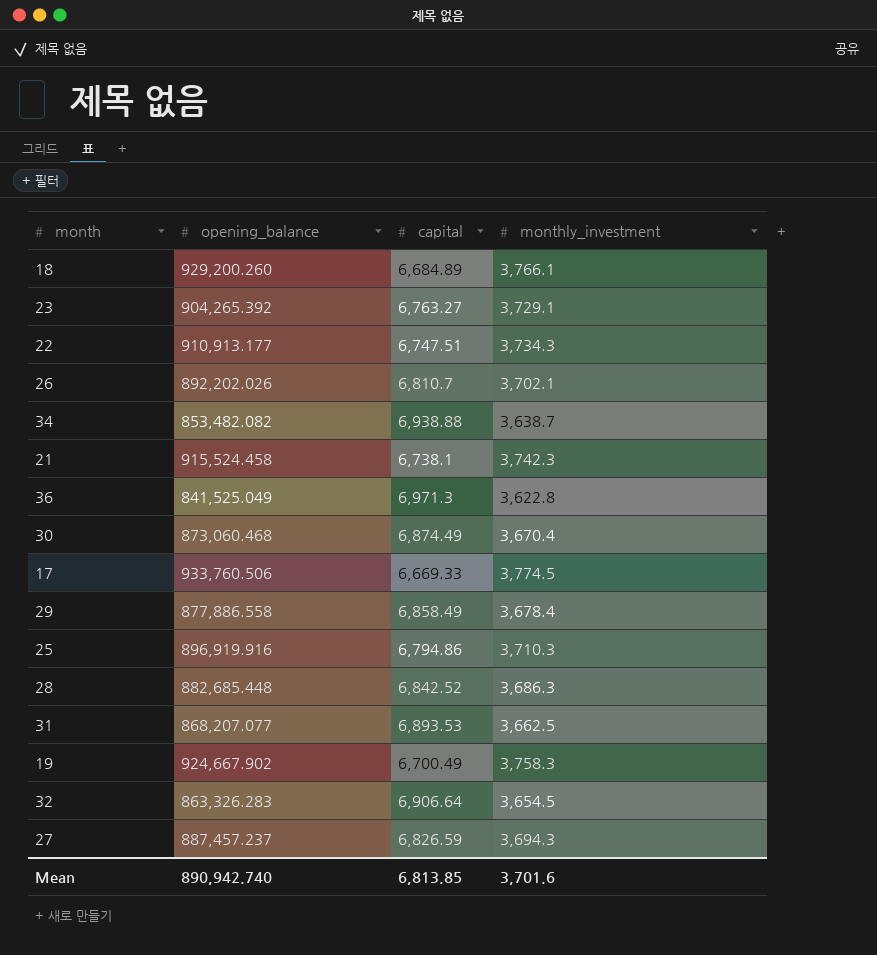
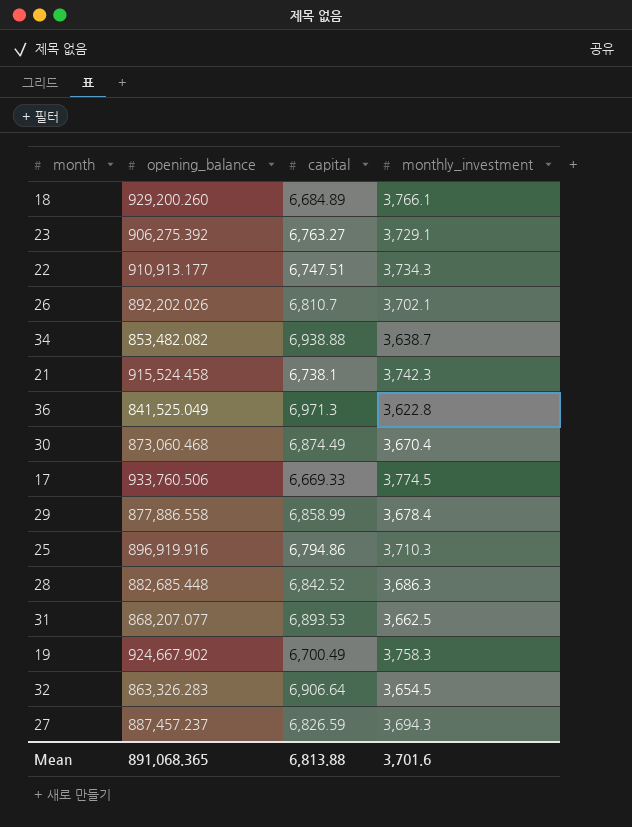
23 | opening_balance: 904,265.392 -> 906,275.392
29 | capital: 6,858.49 -> 6,858.99
Mean | opening_balance: 890,942.740 -> 891,068.365
Mean | capital: 6,813.85 -> 6,813.88

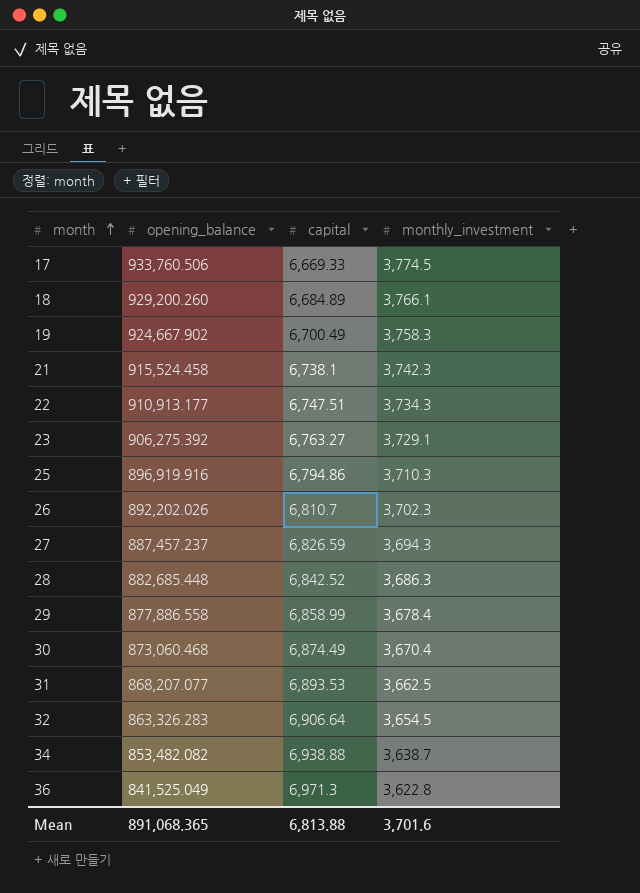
row order: none -> month ascending
26 | monthly_investment: 3,702.1 -> 3,702.3

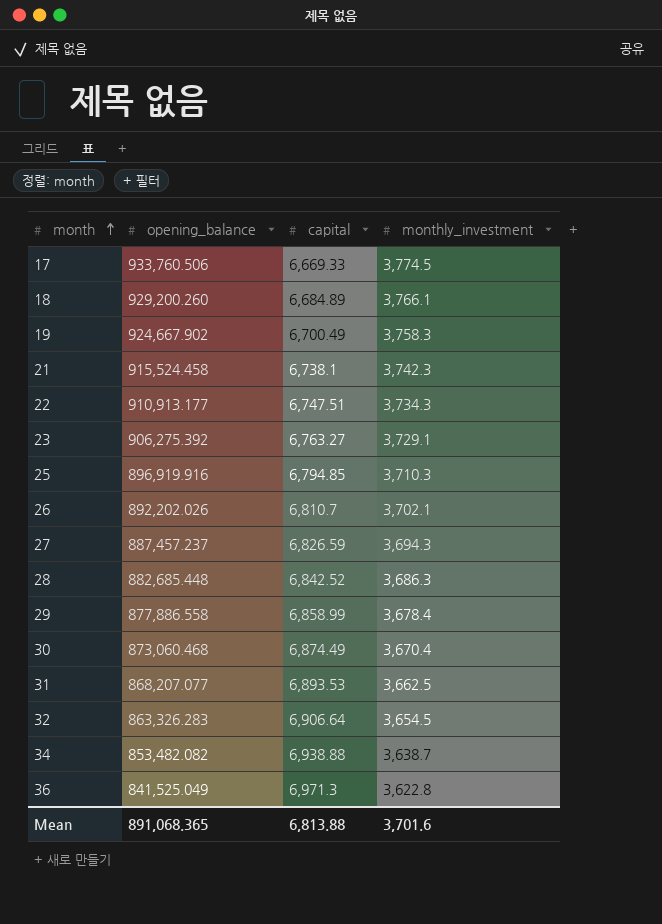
25 | capital: 6,794.86 -> 6,794.85
26 | monthly_investment: 3,702.3 -> 3,702.1

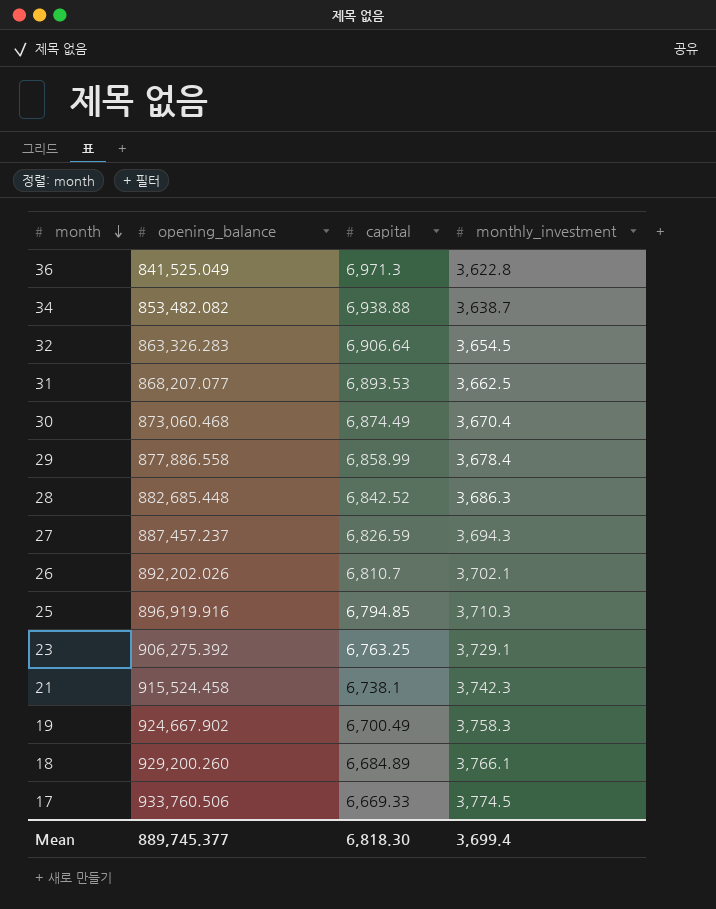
row order: month ascending -> month descending
row 22: 910,913.177 | 6,747.51 | 3,734.3 -> none
23 | capital: 6,763.27 -> 6,763.25
Mean | opening_balance: 891,068.365 -> 889,745.377
Mean | capital: 6,813.88 -> 6,818.30
Mean | monthly_investment: 3,701.6 -> 3,699.4

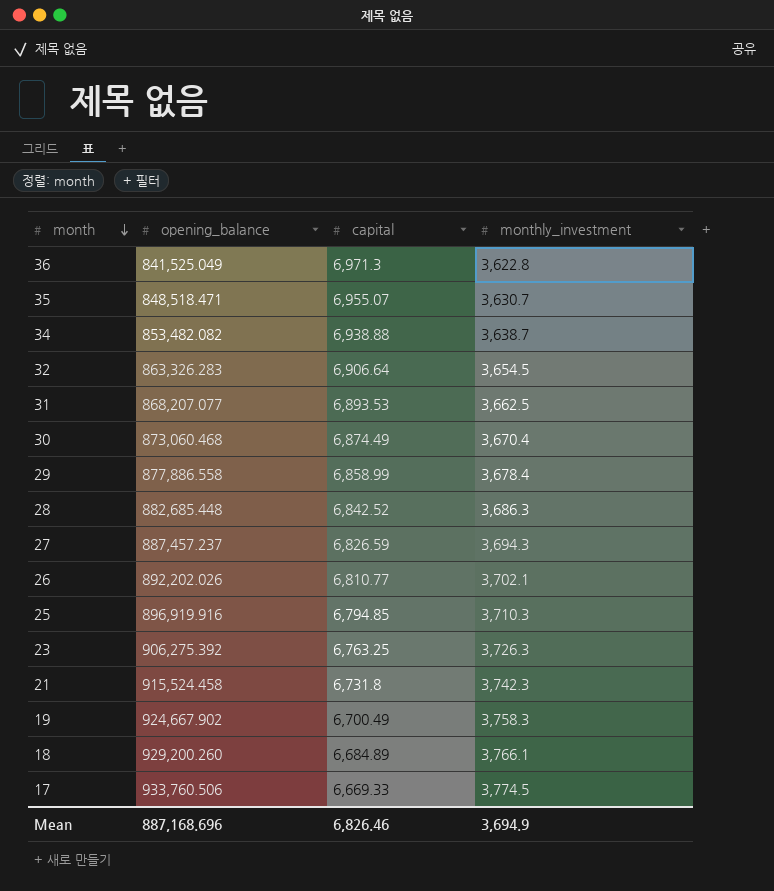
row 35: none -> 848,518.471 | 6,955.07 | 3,630.7
26 | capital: 6,810.7 -> 6,810.77
23 | monthly_investment: 3,729.1 -> 3,726.3
21 | capital: 6,738.1 -> 6,731.8
Mean | opening_balance: 889,745.377 -> 887,168.696
Mean | capital: 6,818.30 -> 6,826.46
Mean | monthly_investment: 3,699.4 -> 3,694.9

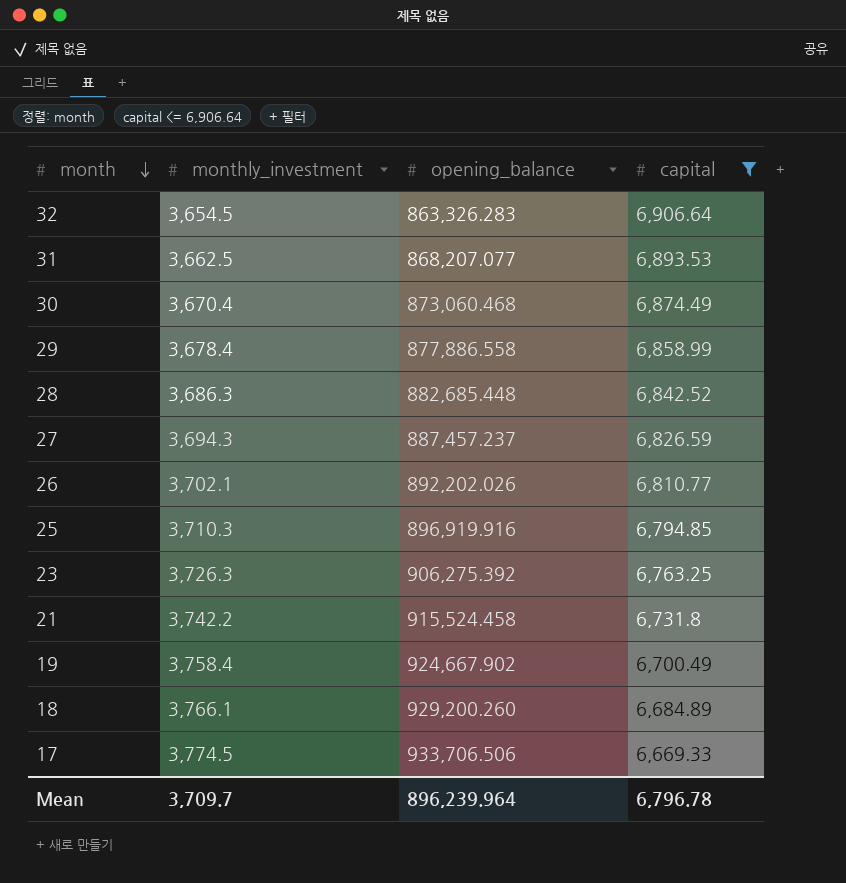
filter: none -> capital <= 6,906.64
column monthly_investment | position: 4 -> 2
21 | monthly_investment: 3,742.3 -> 3,742.2
19 | monthly_investment: 3,758.3 -> 3,758.4
17 | opening_balance: 933,760.506 -> 933,706.506
Mean | monthly_investment: 3,694.9 -> 3,709.7
Mean | opening_balance: 887,168.696 -> 896,239.964
Mean | capital: 6,826.46 -> 6,796.78

